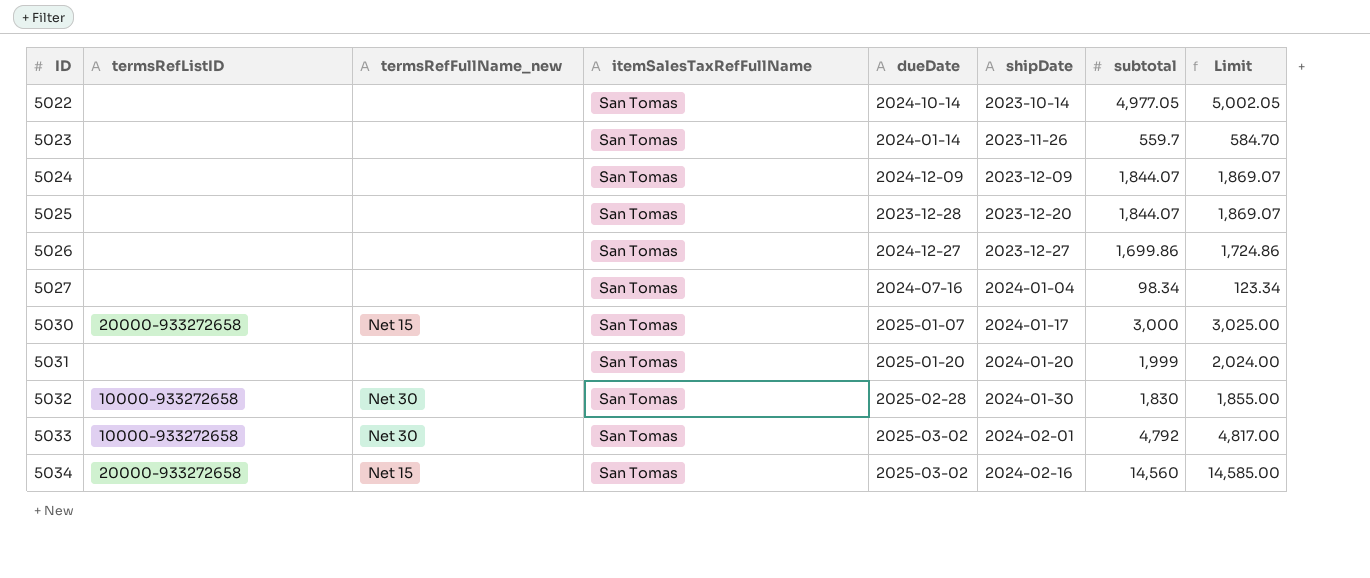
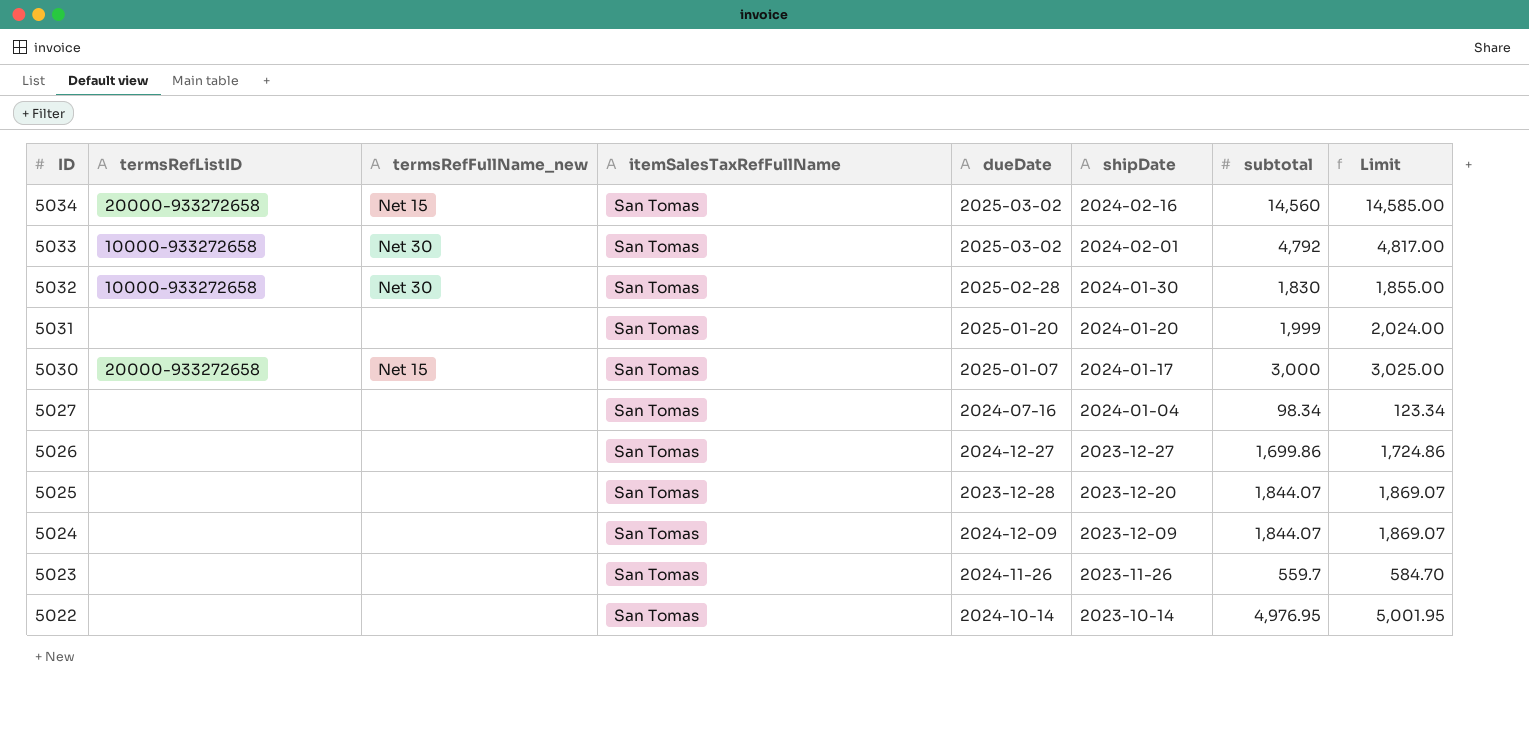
row order: ID ascending -> ID descending
5023 | dueDate: 2024-01-14 -> 2024-11-26
5022 | subtotal: 4,977.05 -> 4,976.95
5022 | Limit: 5,002.05 -> 5,001.95

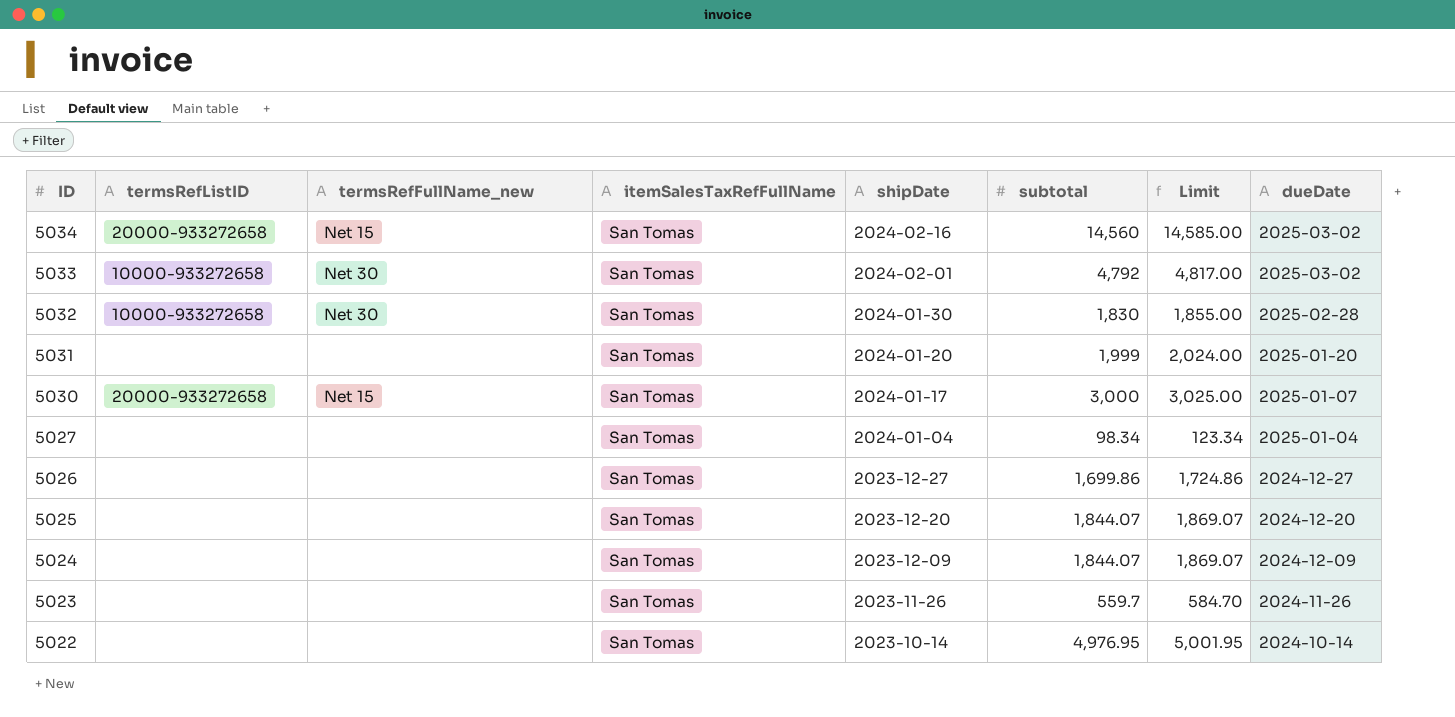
column dueDate | position: 5 -> 8
5027 | dueDate: 2024-07-16 -> 2025-01-04
5025 | dueDate: 2023-12-28 -> 2024-12-20

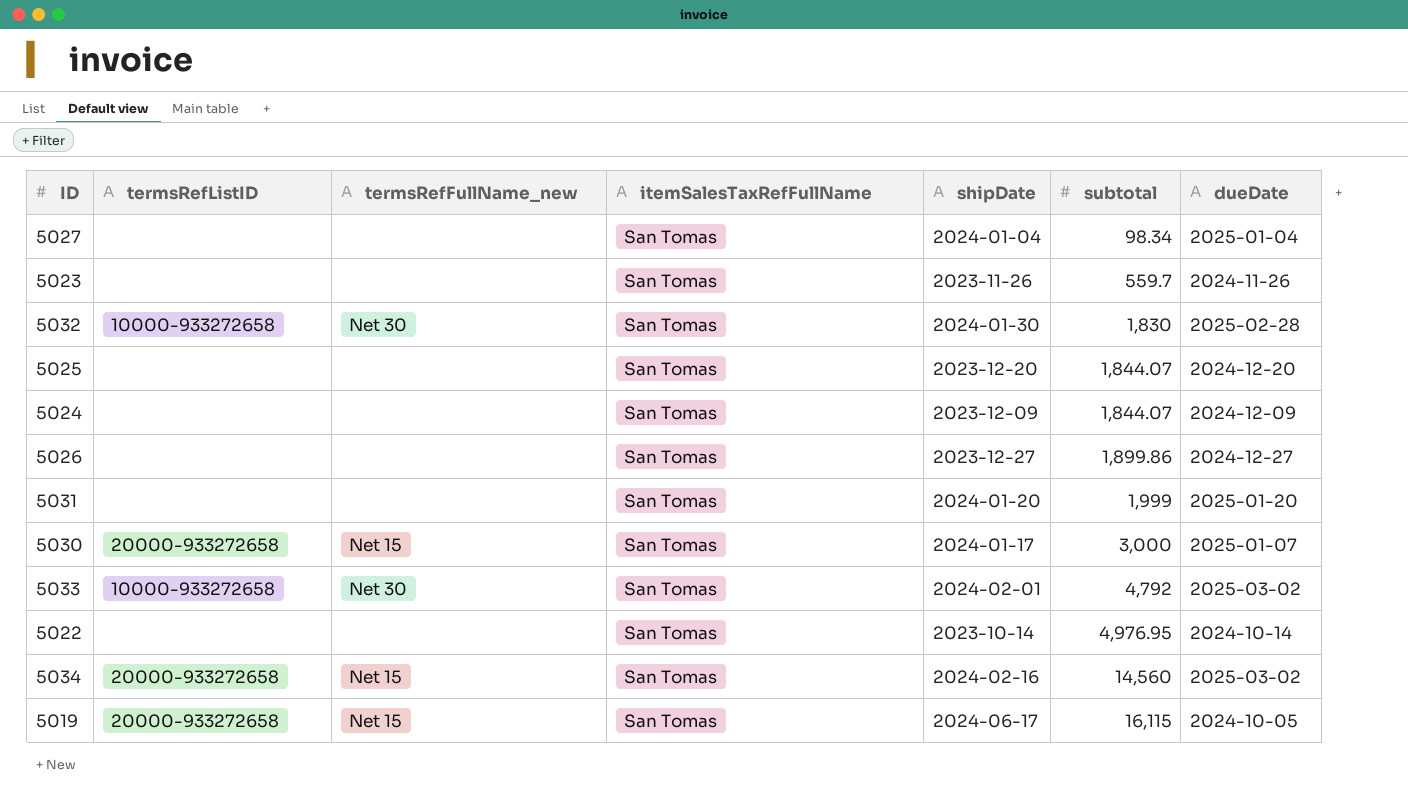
row order: ID descending -> subtotal ascending
column Limit | formula: [subtotal] + 25 -> none
5026 | subtotal: 1,699.86 -> 1,899.86
row 5019: none -> 20000-933272658 | Net 15 | San Tomas | 2024-06-17 | 16,115 | 2024-10-05

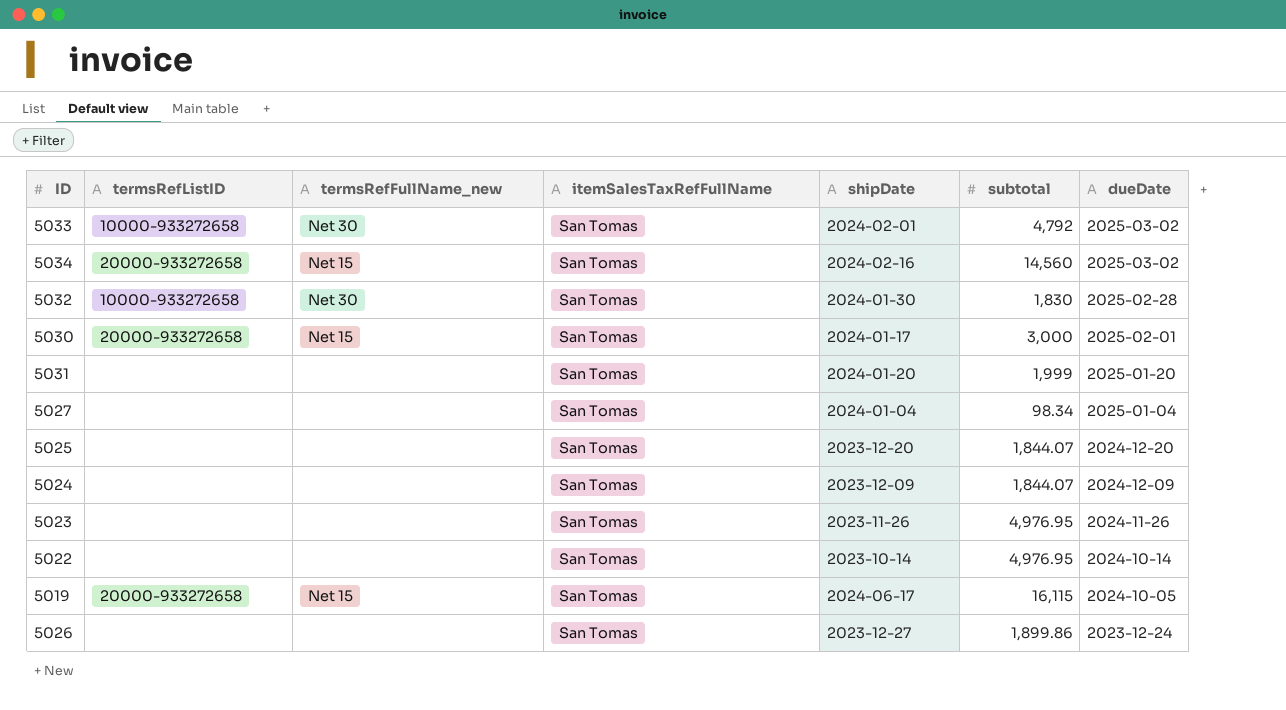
row order: subtotal ascending -> dueDate descending
5030 | dueDate: 2025-01-07 -> 2025-02-01
5023 | subtotal: 559.7 -> 4,976.95
5026 | dueDate: 2024-12-27 -> 2023-12-24

